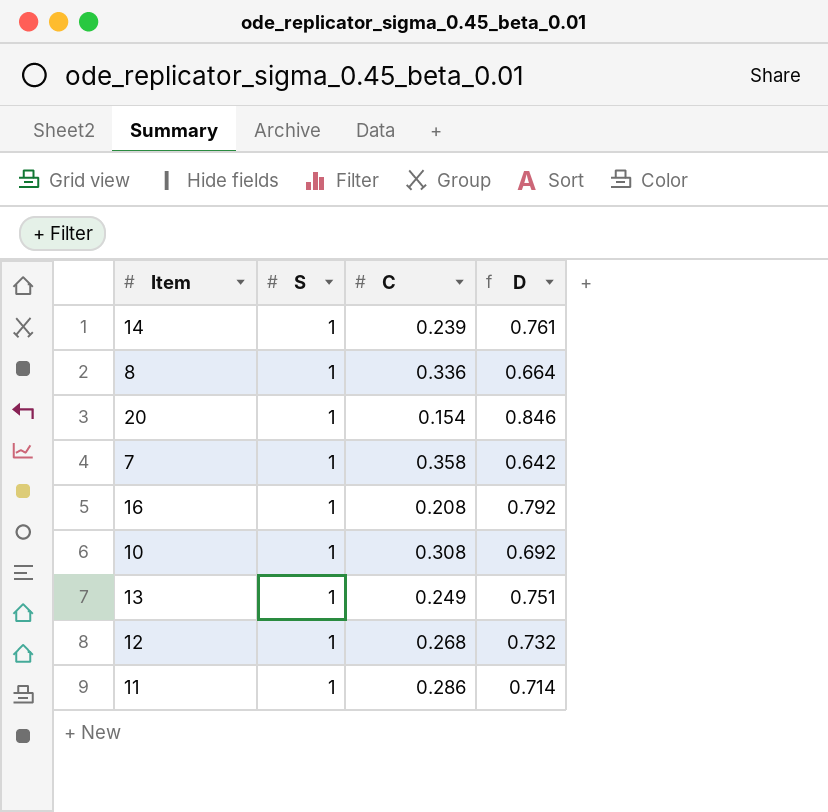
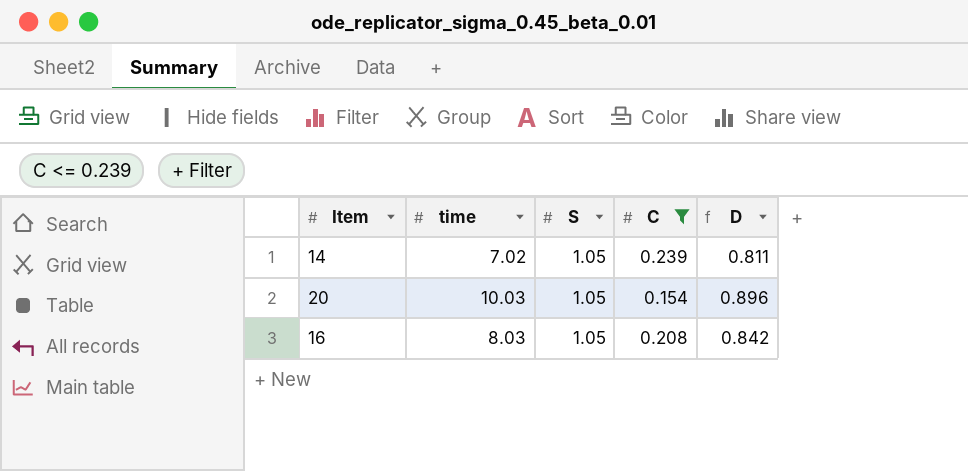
filter: none -> C <= 0.239
column time | position: none -> 2
14 | S: 1 -> 1.05
14 | D: 0.761 -> 0.811
20 | S: 1 -> 1.05
20 | D: 0.846 -> 0.896
16 | S: 1 -> 1.05
16 | D: 0.792 -> 0.842

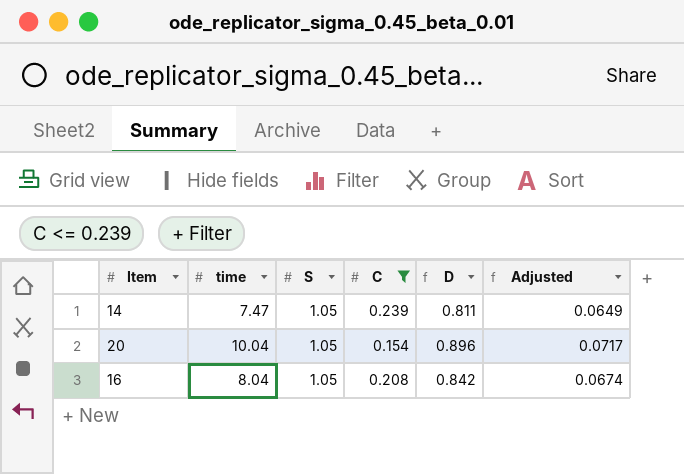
column Adjusted | formula: none -> [D] * 0.08
14 | time: 7.02 -> 7.47
20 | time: 10.03 -> 10.04
16 | time: 8.03 -> 8.04

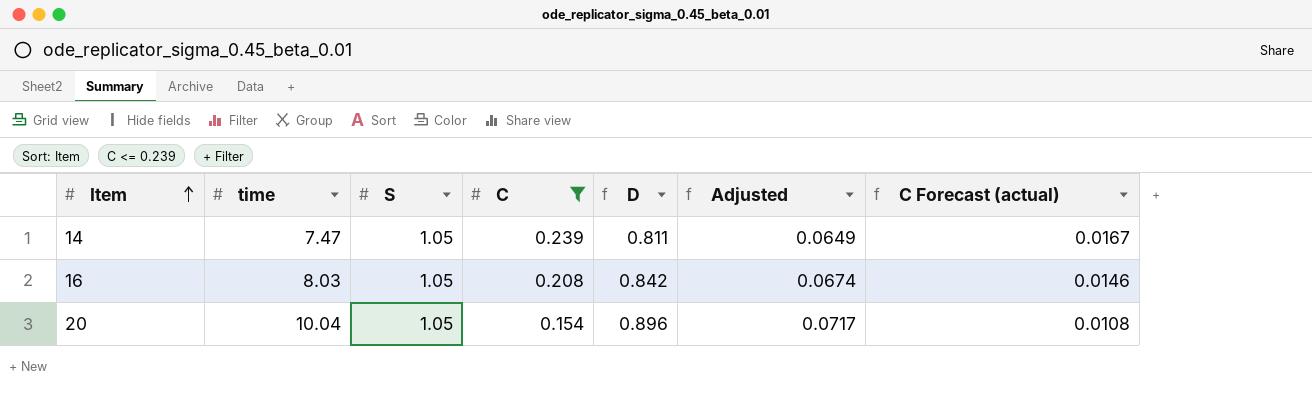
row order: none -> Item ascending
column C Forecast (actual) | formula: none -> [C] * 0.07
16 | time: 8.04 -> 8.03

